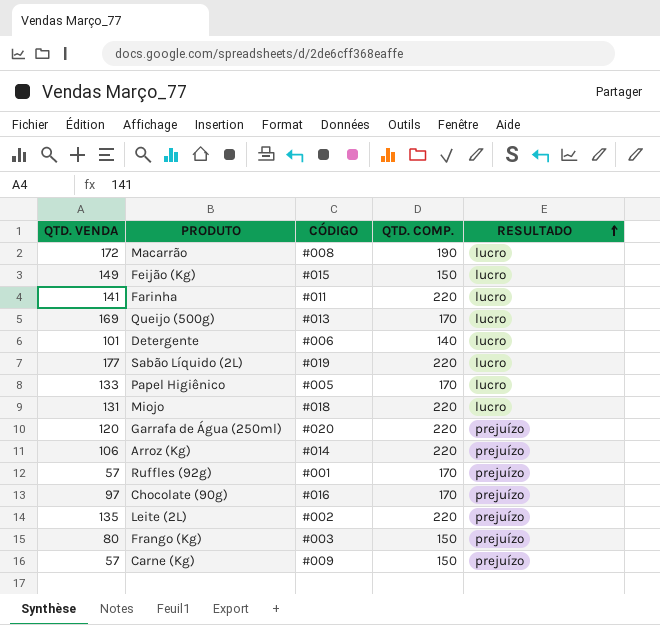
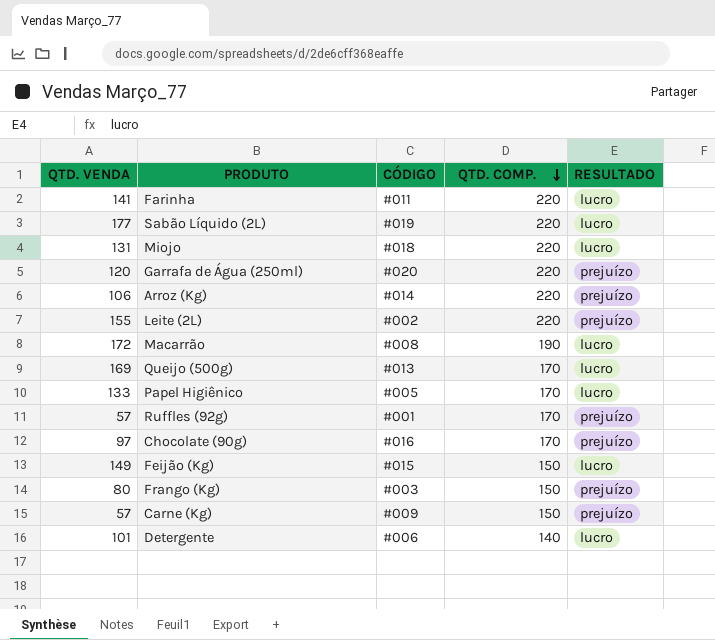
row order: RESULTADO ascending -> QTD. COMP. descending
Leite (2L) | QTD. VENDA: 135 -> 155

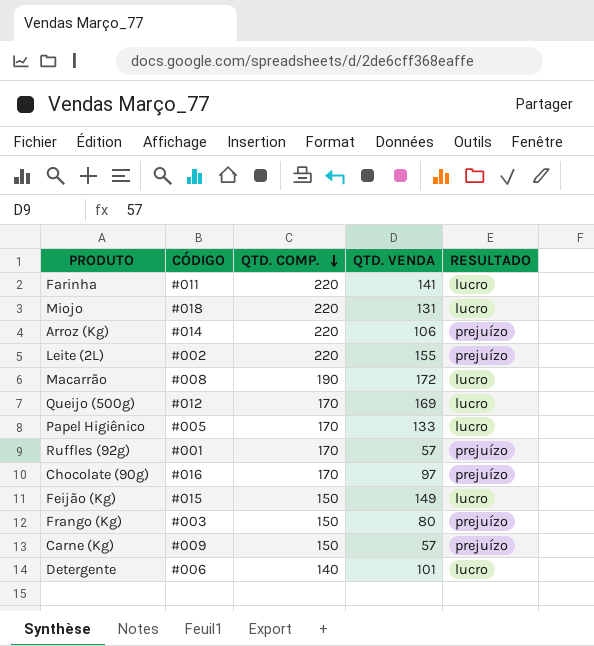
column QTD. VENDA | position: 1 -> 4
row Sabão Líquido (2L): 177 | #019 | 220 | lucro -> none
row Garrafa de Água (250ml): 120 | #020 | 220 | prejuízo -> none
Queijo (500g) | CÓDIGO: #013 -> #012

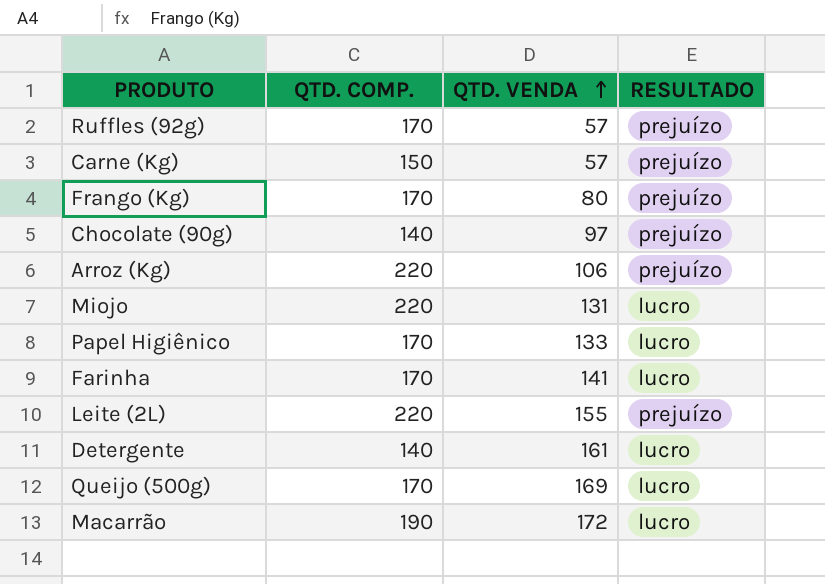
row order: QTD. COMP. descending -> QTD. VENDA ascending
column CÓDIGO | position: 2 -> none
row Feijão (Kg): #015 | 150 | 149 | lucro -> none
Frango (Kg) | QTD. COMP.: 150 -> 170
Chocolate (90g) | QTD. COMP.: 170 -> 140
Farinha | QTD. COMP.: 220 -> 170
Detergente | QTD. VENDA: 101 -> 161

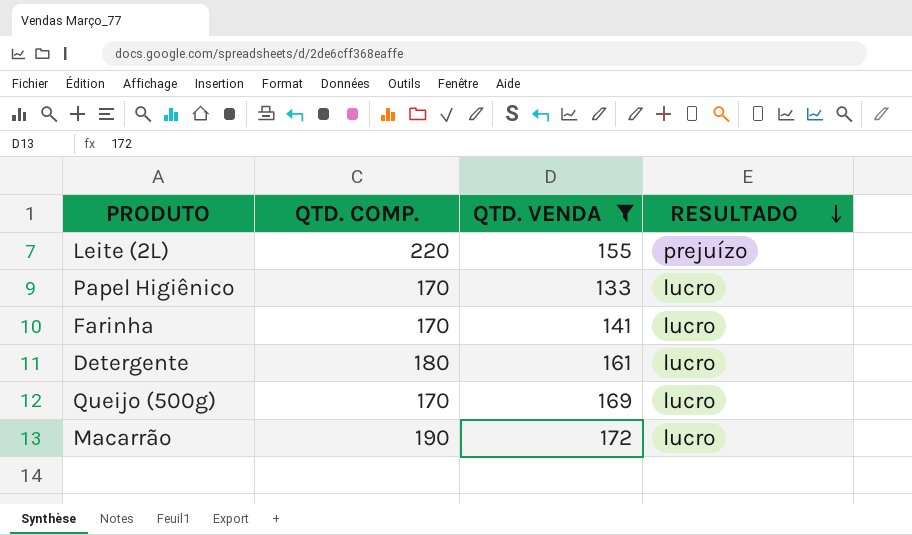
filter: none -> QTD. VENDA >= 133
row order: QTD. VENDA ascending -> RESULTADO descending
Detergente | QTD. COMP.: 140 -> 180

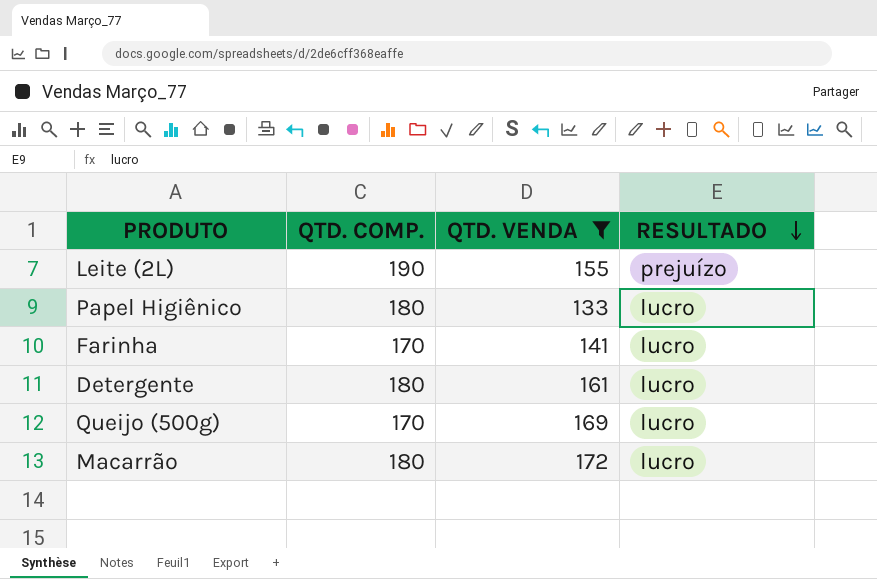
Leite (2L) | QTD. COMP.: 220 -> 190
Papel Higiênico | QTD. COMP.: 170 -> 180
Macarrão | QTD. COMP.: 190 -> 180

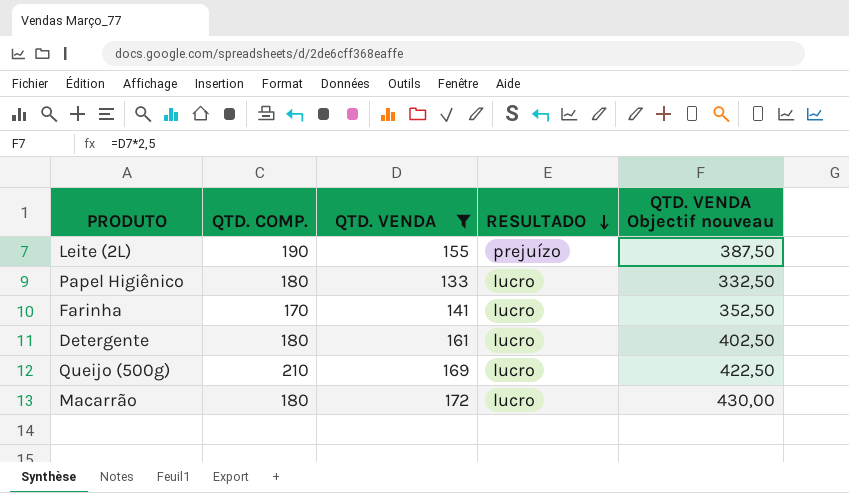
column QTD. VENDA Objectif nouveau | formula: none -> [QTD. VENDA] * 2,5
Queijo (500g) | QTD. COMP.: 170 -> 210

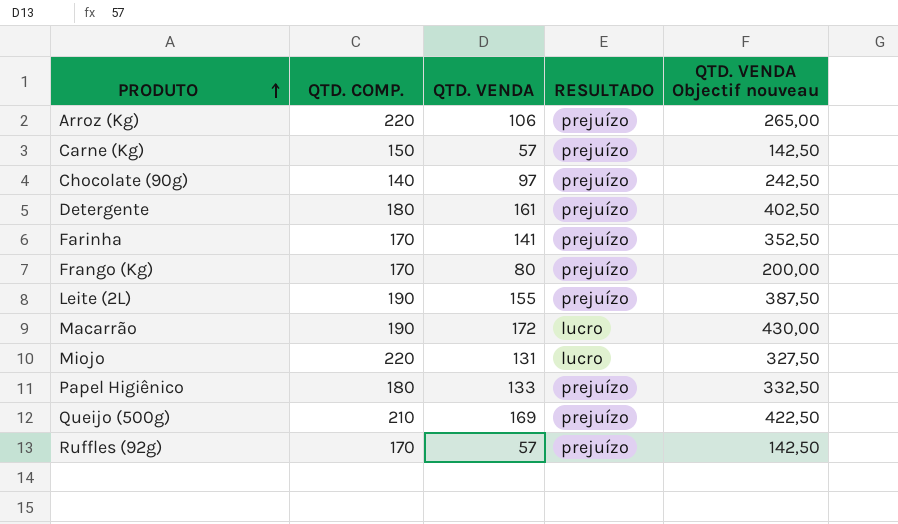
filter: QTD. VENDA >= 133 -> none
row order: RESULTADO descending -> PRODUTO ascending
Detergente | RESULTADO: lucro -> prejuízo
Farinha | RESULTADO: lucro -> prejuízo
Macarrão | QTD. COMP.: 180 -> 190
Papel Higiênico | RESULTADO: lucro -> prejuízo
Queijo (500g) | RESULTADO: lucro -> prejuízo

